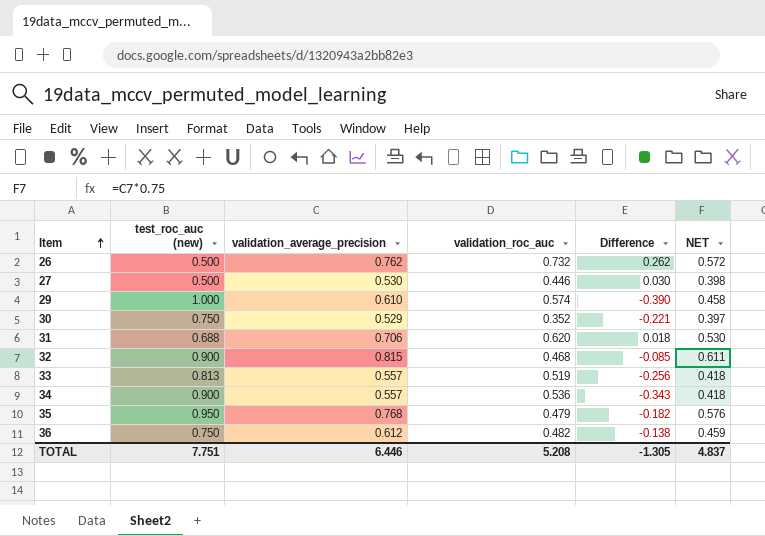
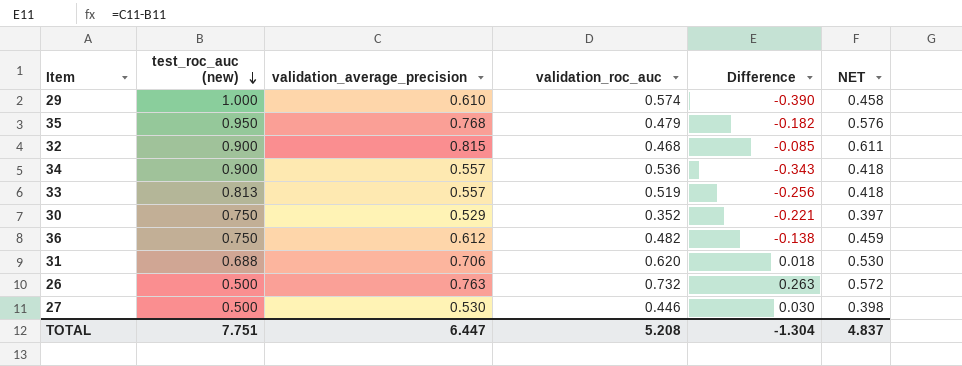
row order: Item ascending -> test_roc_auc (new) descending
26 | validation_average_precision: 0.762 -> 0.763
26 | Difference: 0.262 -> 0.263
TOTAL | validation_average_precision: 6.446 -> 6.447
TOTAL | Difference: -1.305 -> -1.304

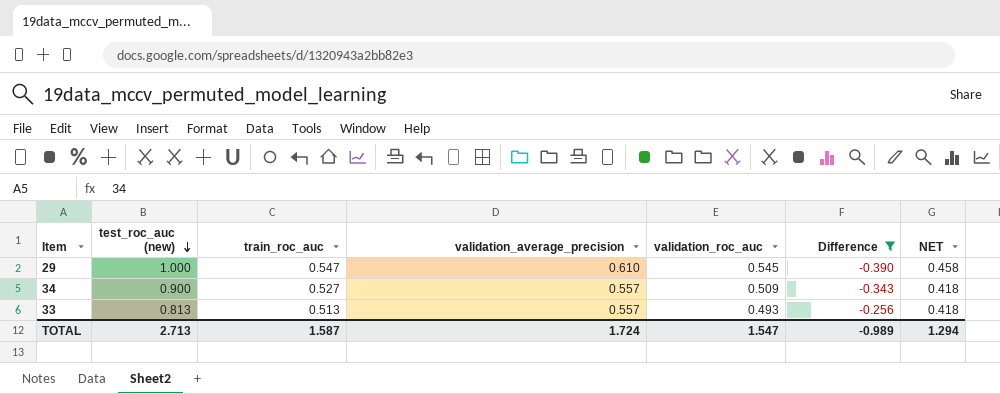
filter: none -> Difference <= -0.256
column train_roc_auc | position: none -> 3
29 | validation_roc_auc: 0.574 -> 0.545
34 | validation_roc_auc: 0.536 -> 0.509
33 | validation_roc_auc: 0.519 -> 0.493
TOTAL | test_roc_auc (new): 7.751 -> 2.713
TOTAL | validation_average_precision: 6.447 -> 1.724
TOTAL | validation_roc_auc: 5.208 -> 1.547
TOTAL | Difference: -1.304 -> -0.989
TOTAL | NET: 4.837 -> 1.294

